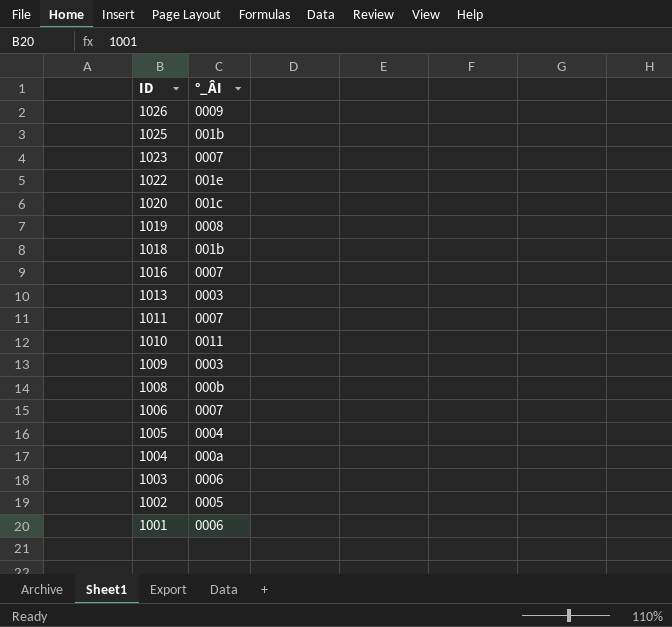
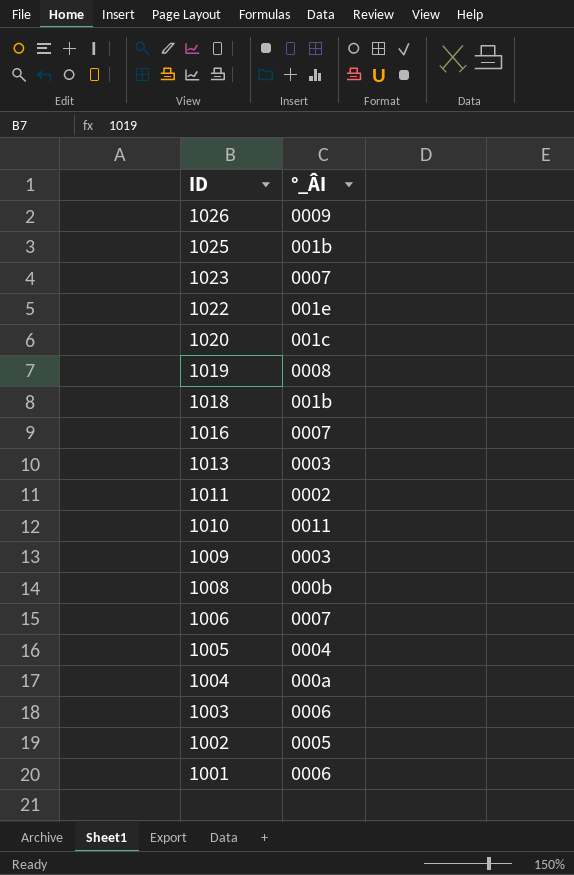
1011 | °_ÂI: 0007 -> 0002

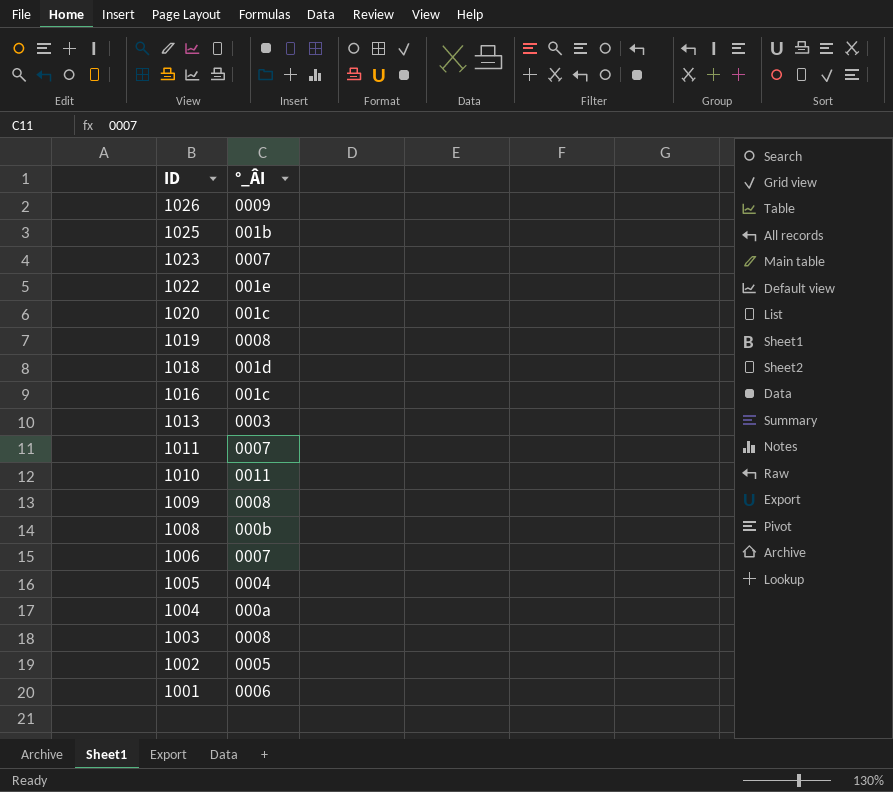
1018 | °_ÂI: 001b -> 001d
1016 | °_ÂI: 0007 -> 001c
1011 | °_ÂI: 0002 -> 0007
1009 | °_ÂI: 0003 -> 0008
1003 | °_ÂI: 0006 -> 0008

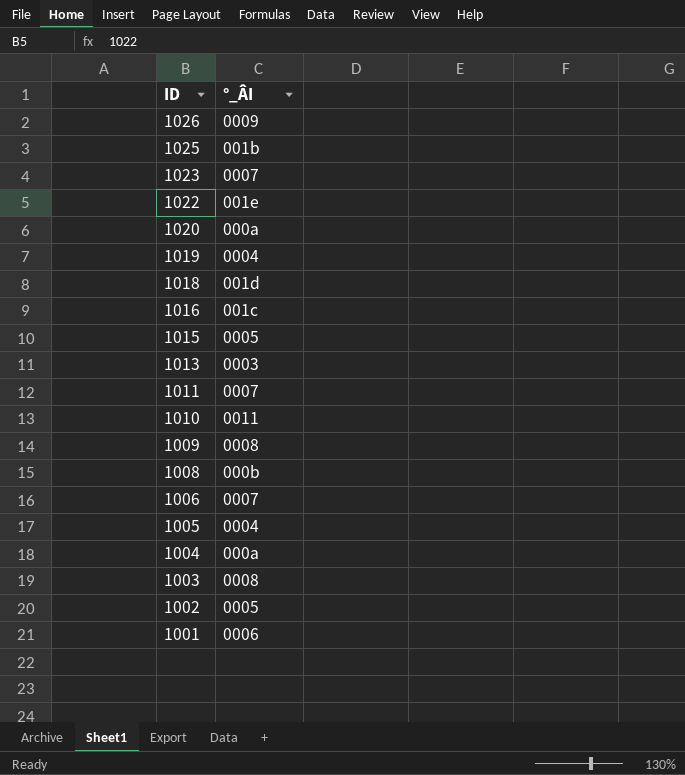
1020 | °_ÂI: 001c -> 000a
1019 | °_ÂI: 0008 -> 0004
row 1015: none -> 0005

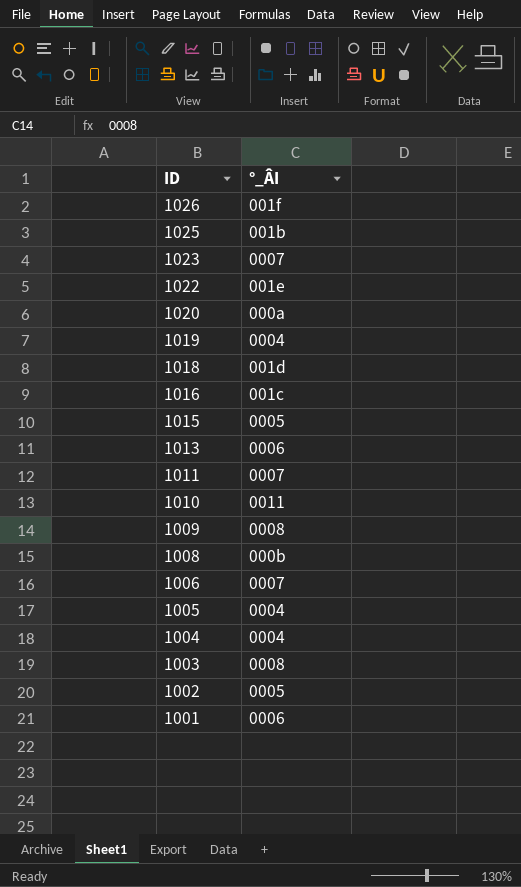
1026 | °_ÂI: 0009 -> 001f
1013 | °_ÂI: 0003 -> 0006
1004 | °_ÂI: 000a -> 0004

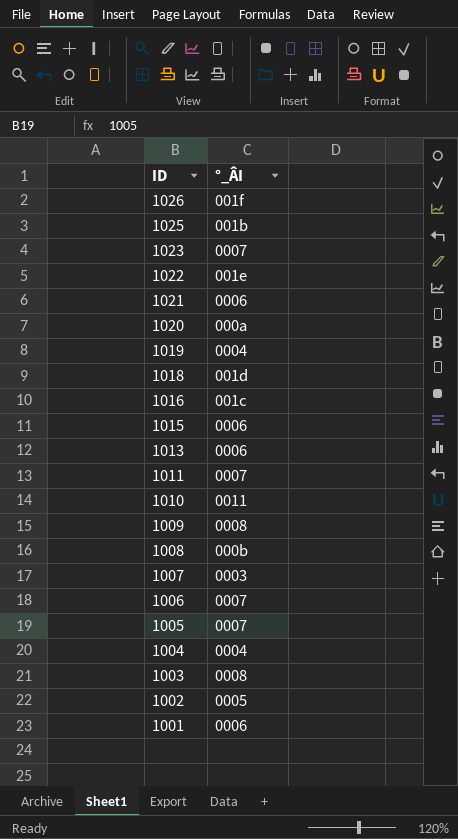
row 1021: none -> 0006
1015 | °_ÂI: 0005 -> 0006
row 1007: none -> 0003
1005 | °_ÂI: 0004 -> 0007

